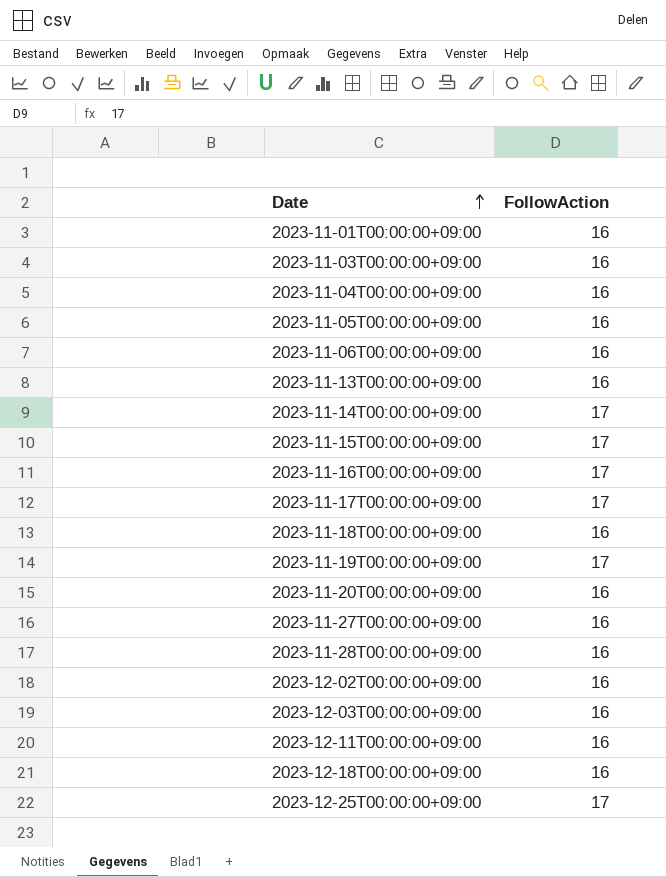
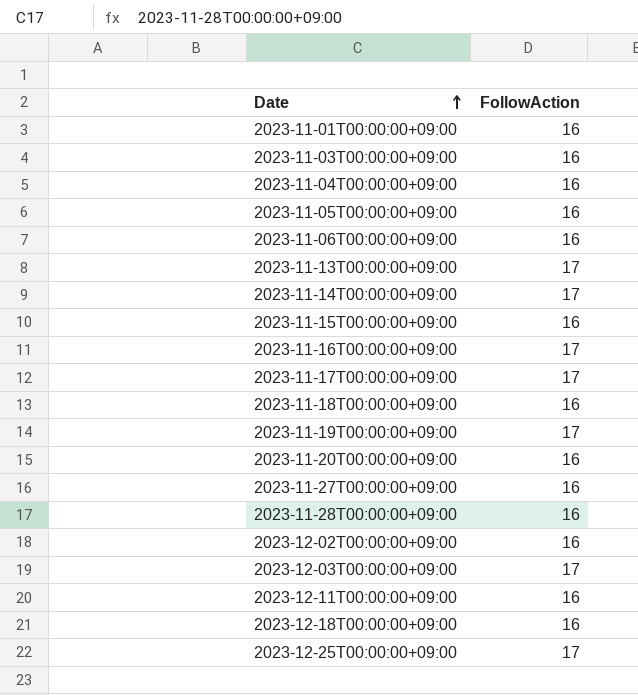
2023-11-13T00:00:00+09:00 | FollowAction: 16 -> 17
2023-11-15T00:00:00+09:00 | FollowAction: 17 -> 16
2023-12-03T00:00:00+09:00 | FollowAction: 16 -> 17

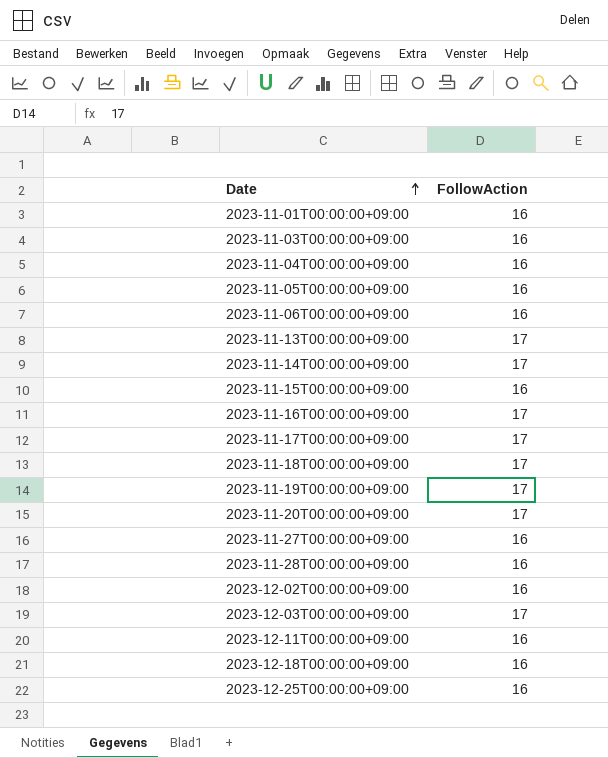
2023-11-18T00:00:00+09:00 | FollowAction: 16 -> 17
2023-11-20T00:00:00+09:00 | FollowAction: 16 -> 17
2023-12-25T00:00:00+09:00 | FollowAction: 17 -> 16

